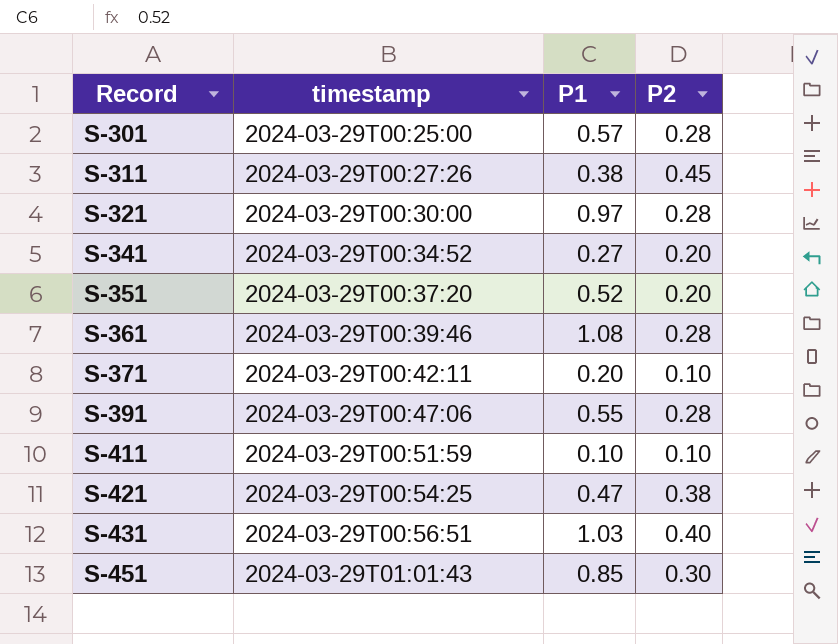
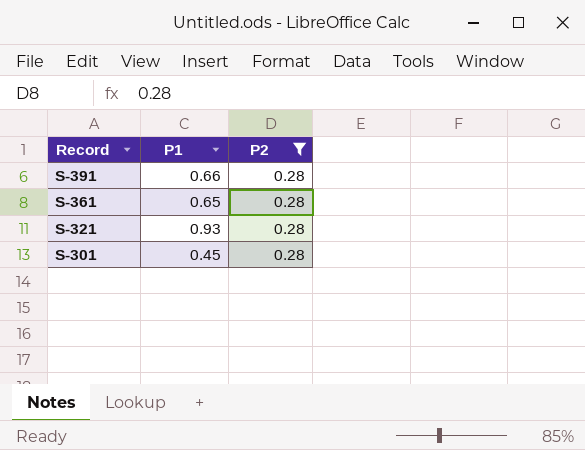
filter: none -> P2 = 0.28
row order: Record ascending -> Record descending
column timestamp | position: 2 -> none
S-391 | P1: 0.55 -> 0.66
S-361 | P1: 1.08 -> 0.65
S-321 | P1: 0.97 -> 0.93
S-301 | P1: 0.57 -> 0.45

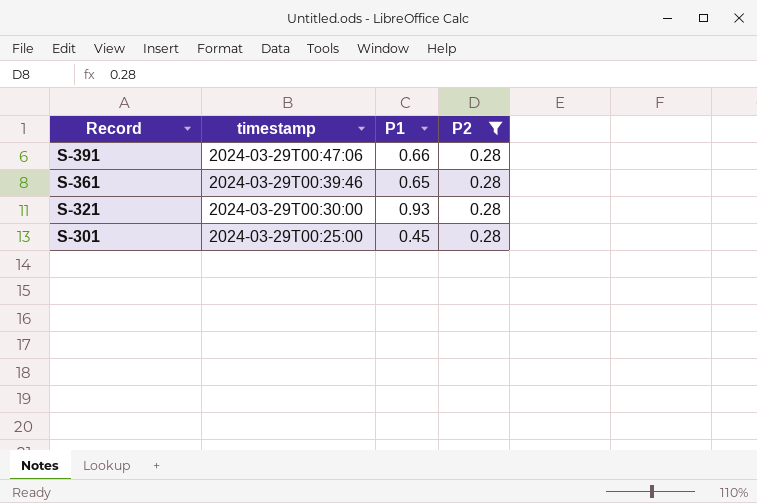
column timestamp | position: none -> 2

